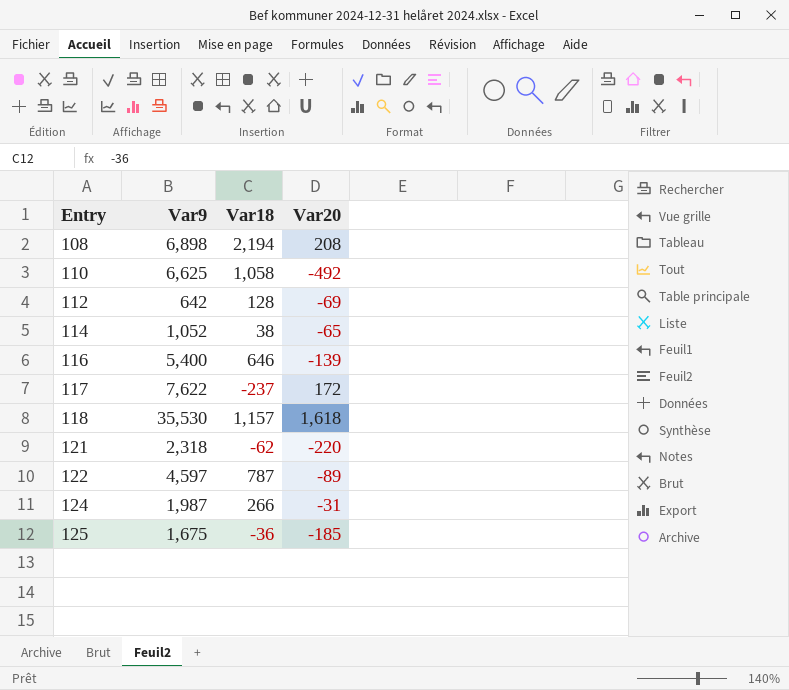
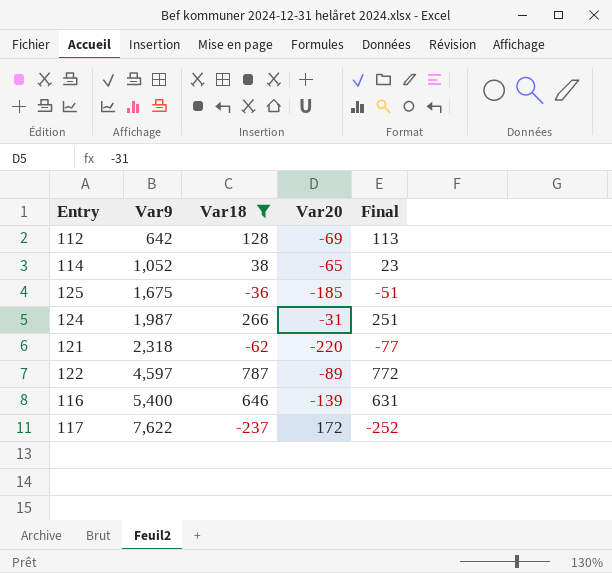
filter: none -> Var18 <= 787
row order: Entry ascending -> Var9 ascending
column Final | formula: none -> [Var18] - 15

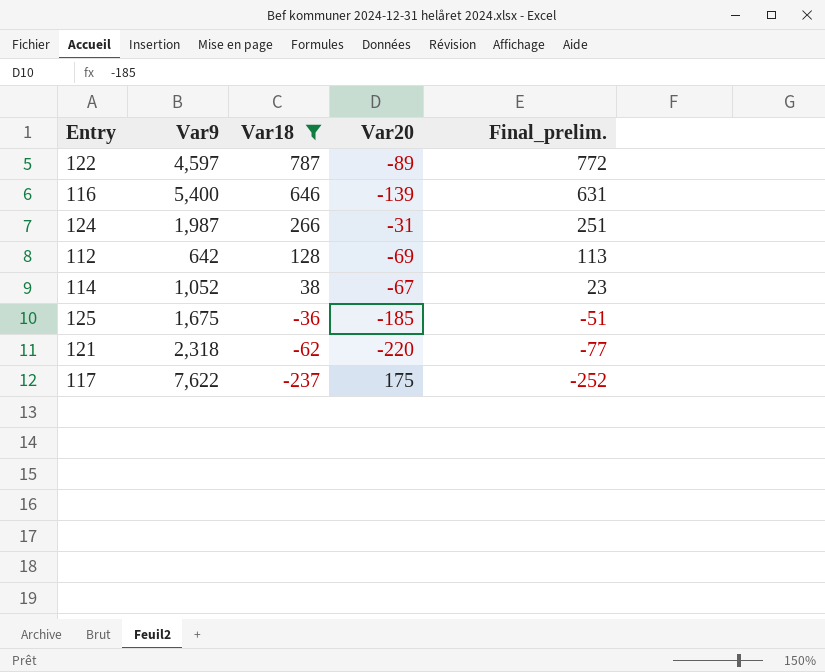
row order: Var9 ascending -> Var18 descending
column name: Final -> Final_prelim.
114 | Var20: -65 -> -67
117 | Var20: 172 -> 175

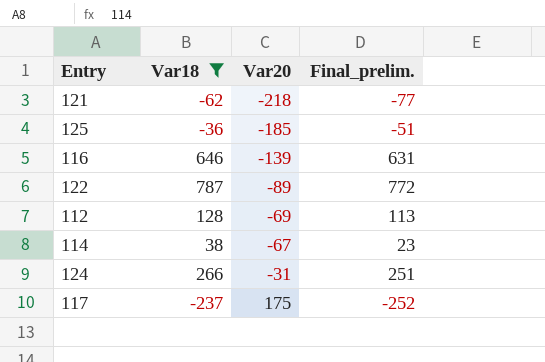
row order: Var18 descending -> Var20 ascending
column Var9 | position: 2 -> none
121 | Var20: -220 -> -218

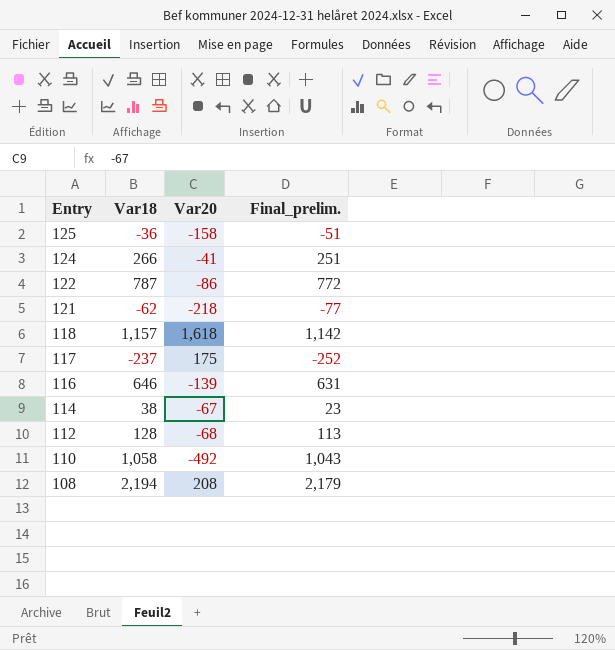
filter: Var18 <= 787 -> none
row order: Var20 ascending -> Entry descending
125 | Var20: -185 -> -158
124 | Var20: -31 -> -41
122 | Var20: -89 -> -86
112 | Var20: -69 -> -68

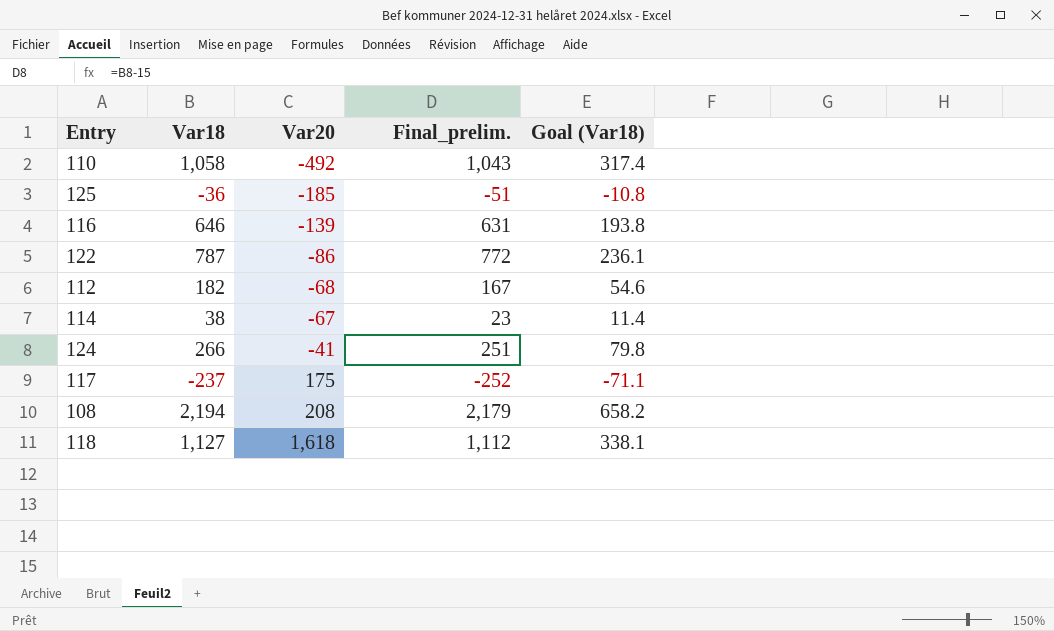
row order: Entry descending -> Var20 ascending
column Goal (Var18) | formula: none -> [Var18] * 0.3
row 121: -62 | -218 | -77 -> none
125 | Var20: -158 -> -185
112 | Var18: 128 -> 182
112 | Final_prelim.: 113 -> 167
118 | Var18: 1,157 -> 1,127
118 | Final_prelim.: 1,142 -> 1,112

